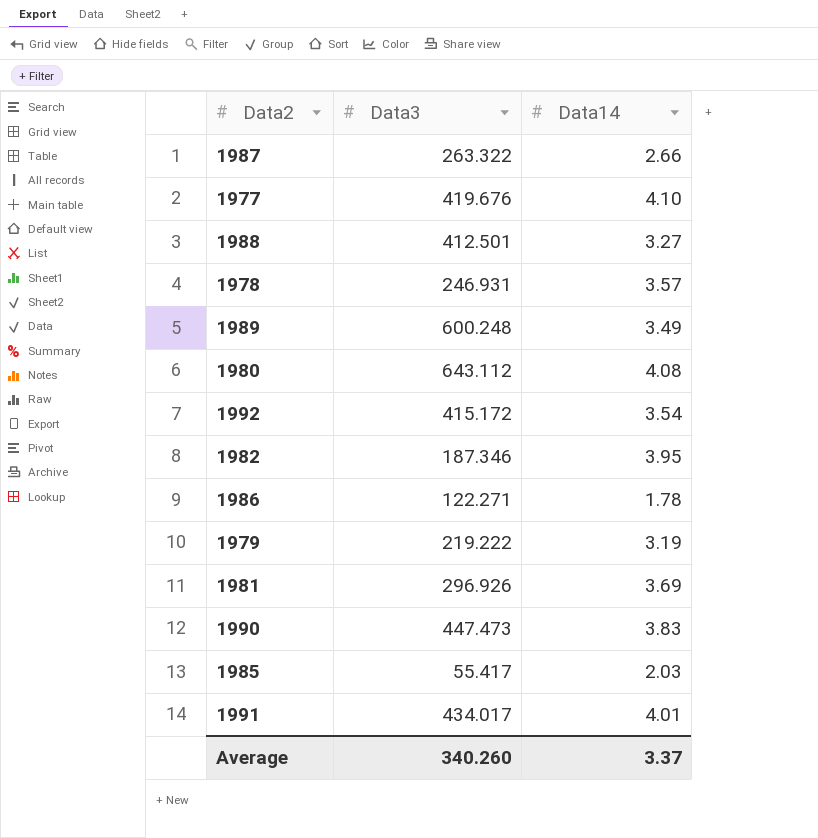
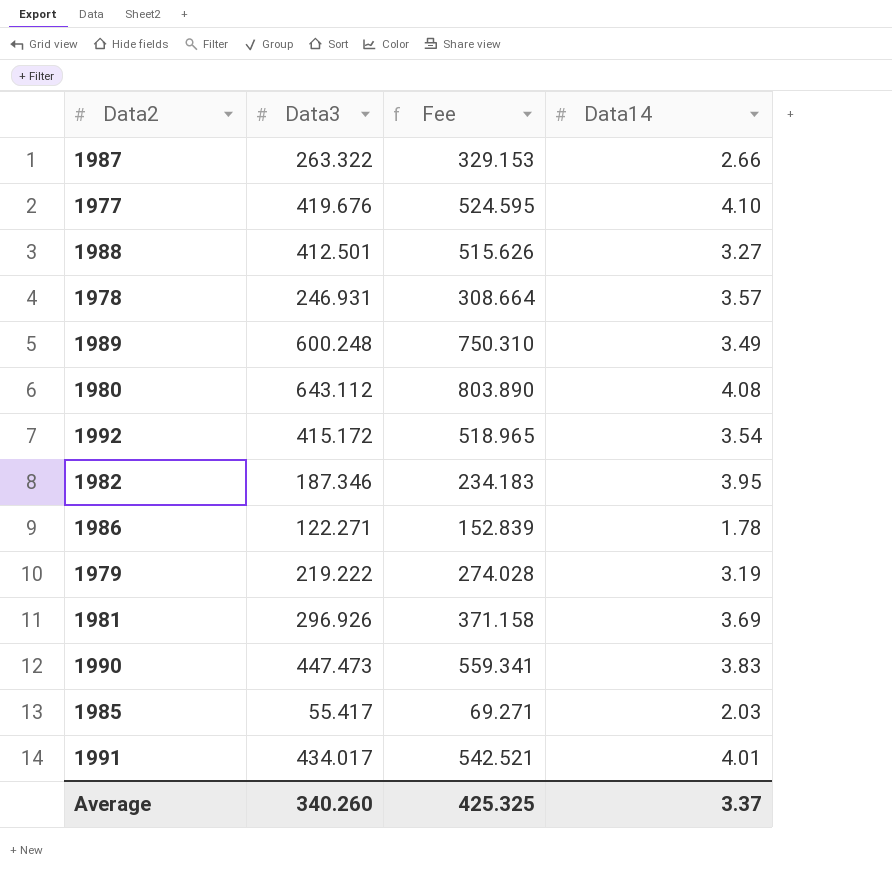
column Fee | formula: none -> [Data3] * 1.25

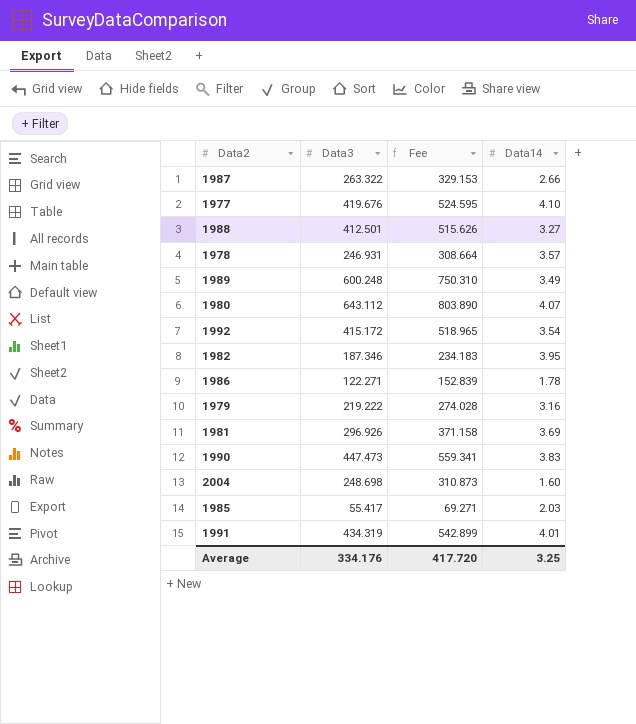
1980 | Data14: 4.08 -> 4.07
1979 | Data14: 3.19 -> 3.16
row 2004: none -> 248.698 | 310.873 | 1.60
1991 | Data3: 434.017 -> 434.319
1991 | Fee: 542.521 -> 542.899
Average | Data3: 340.260 -> 334.176
Average | Fee: 425.325 -> 417.720
Average | Data14: 3.37 -> 3.25

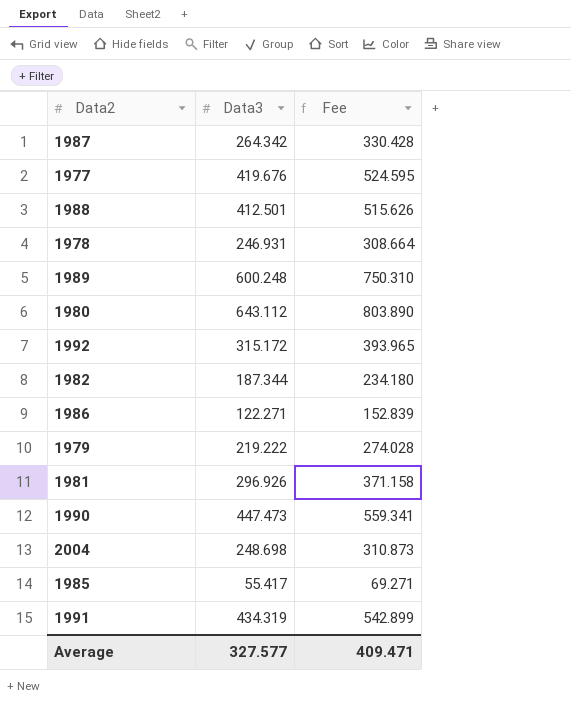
column Data14 | position: 4 -> none
1987 | Data3: 263.322 -> 264.342
1987 | Fee: 329.153 -> 330.428
1992 | Data3: 415.172 -> 315.172
1992 | Fee: 518.965 -> 393.965
1982 | Data3: 187.346 -> 187.344
1982 | Fee: 234.183 -> 234.180
Average | Data3: 334.176 -> 327.577
Average | Fee: 417.720 -> 409.471

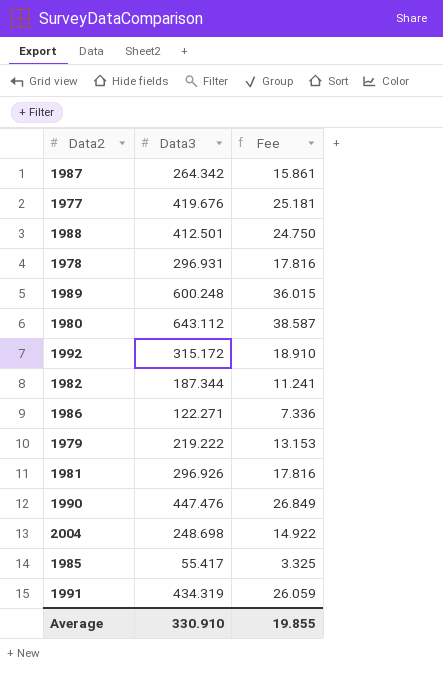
column Fee | formula: [Data3] * 1.25 -> [Data3] * 0.06
1978 | Data3: 246.931 -> 296.931
1990 | Data3: 447.473 -> 447.476
Average | Data3: 327.577 -> 330.910
Average | Fee: 409.471 -> 19.855

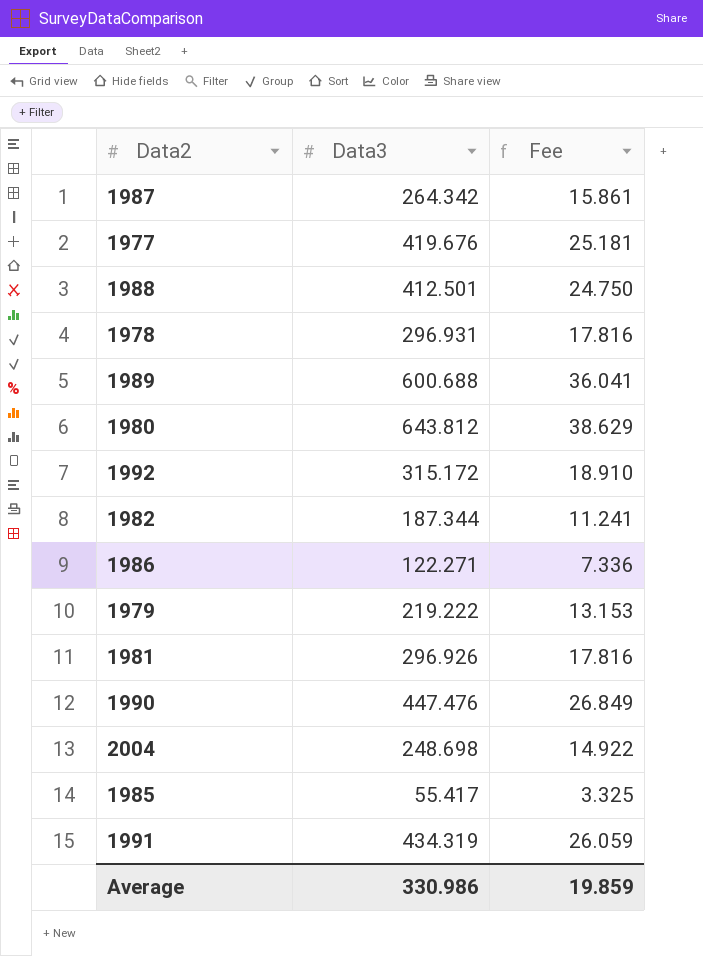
1989 | Data3: 600.248 -> 600.688
1989 | Fee: 36.015 -> 36.041
1980 | Data3: 643.112 -> 643.812
1980 | Fee: 38.587 -> 38.629
Average | Data3: 330.910 -> 330.986
Average | Fee: 19.855 -> 19.859

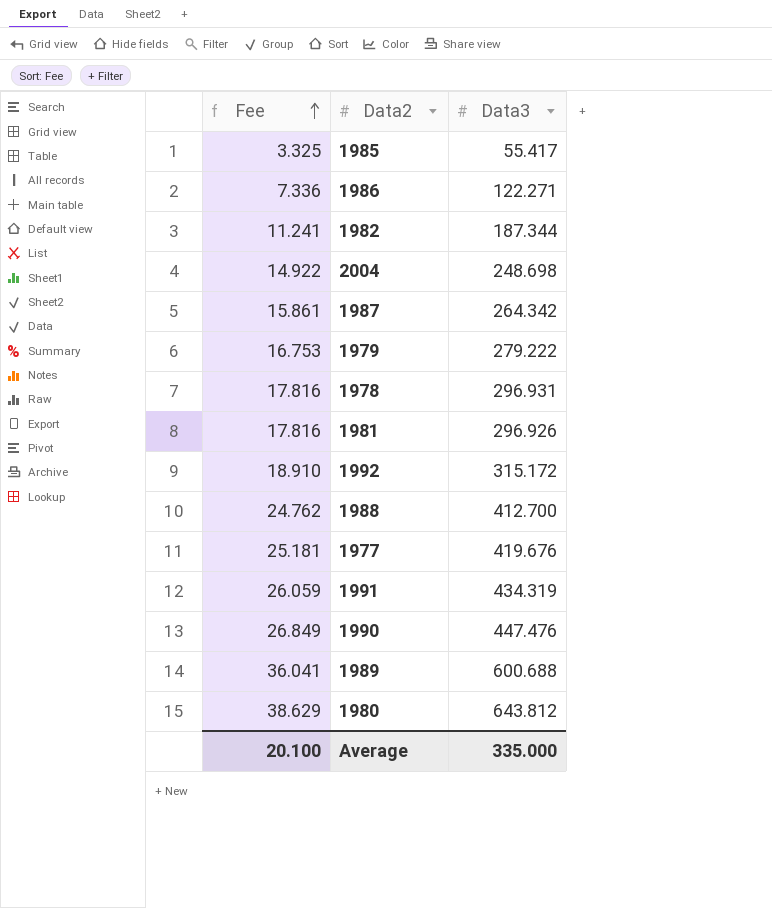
row order: none -> Fee ascending
column Fee | position: 3 -> 1
1979 | Fee: 13.153 -> 16.753
1979 | Data3: 219.222 -> 279.222
1988 | Fee: 24.750 -> 24.762
1988 | Data3: 412.501 -> 412.700
Average | Fee: 19.859 -> 20.100
Average | Data3: 330.986 -> 335.000

